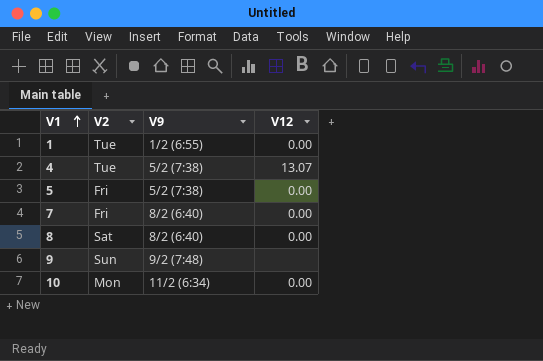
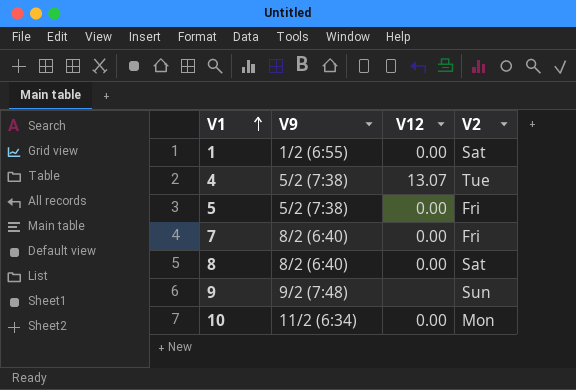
column V2 | position: 2 -> 4
1 | V2: Tue -> Sat

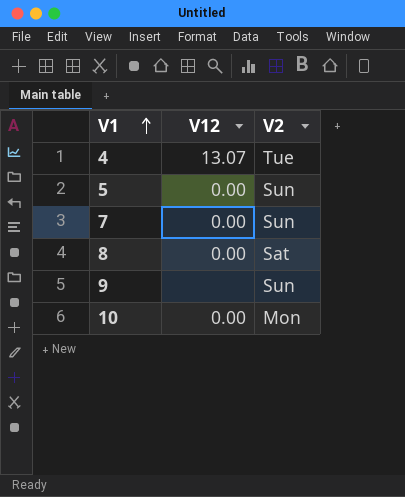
column V9 | position: 2 -> none
row 1: 1/2 (6:55) | 0.00 | Sat -> none
5 | V2: Fri -> Sun
7 | V2: Fri -> Sun

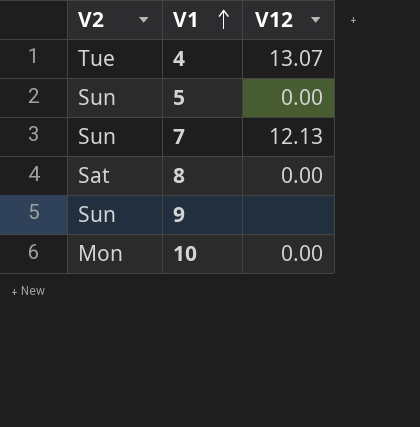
column V2 | position: 3 -> 1
7 | V12: 0.00 -> 12.13

